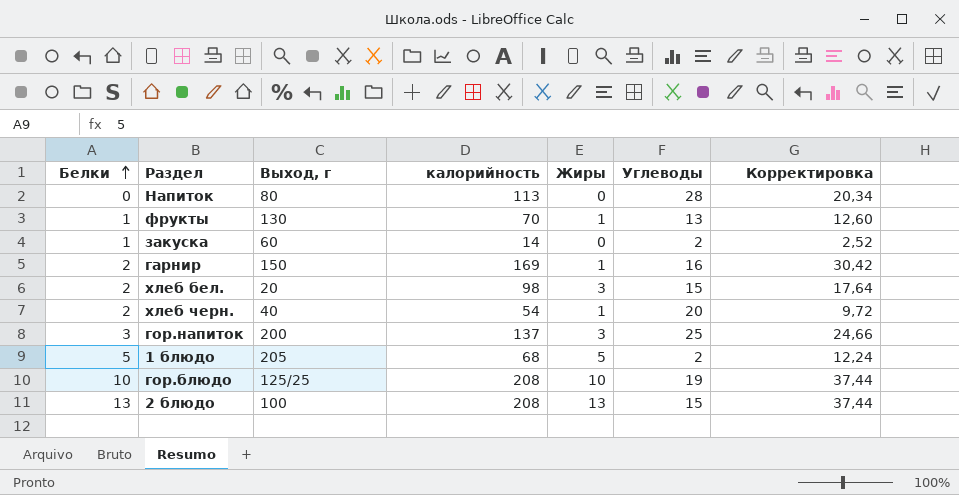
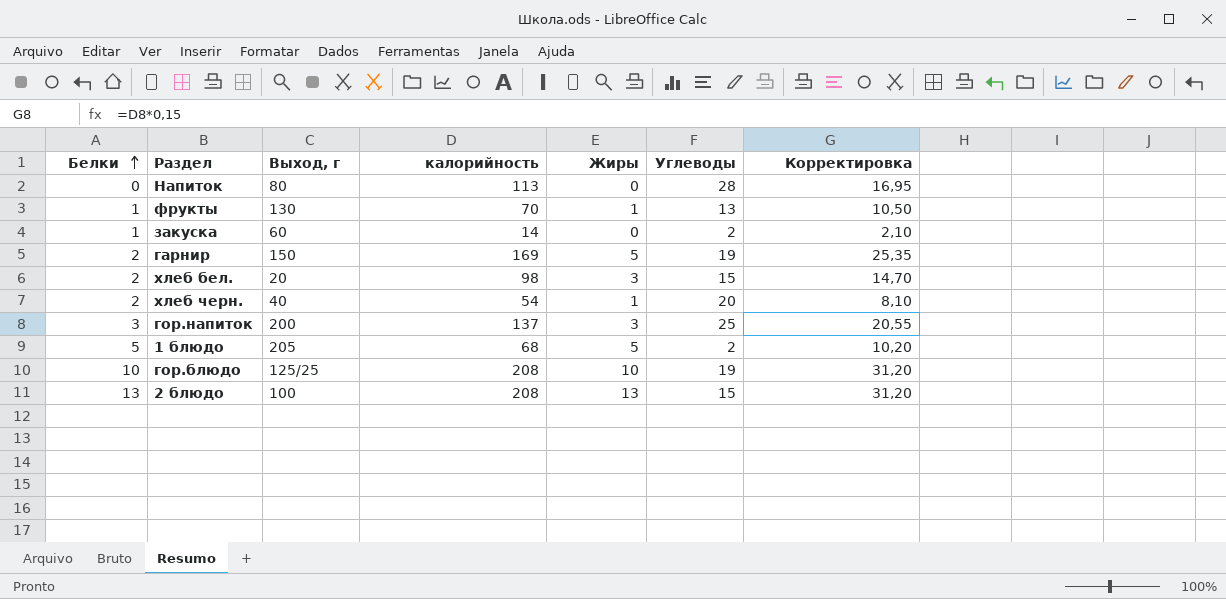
column Корректировка | formula: [калорийность] * 0,18 -> [калорийность] * 0,15
гарнир | Жиры: 1 -> 5
гарнир | Углеводы: 16 -> 19

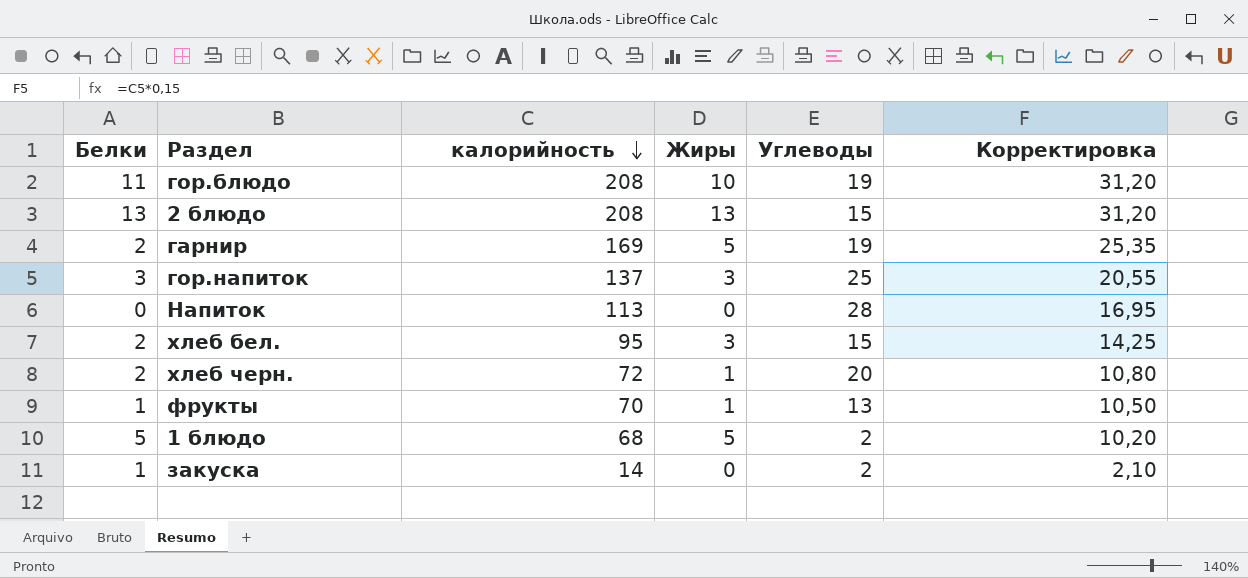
row order: Белки ascending -> калорийность descending
column Выход, г | position: 3 -> none
гор.блюдо | Белки: 10 -> 11
хлеб бел. | калорийность: 98 -> 95
хлеб бел. | Корректировка: 14,70 -> 14,25
хлеб черн. | калорийность: 54 -> 72
хлеб черн. | Корректировка: 8,10 -> 10,80

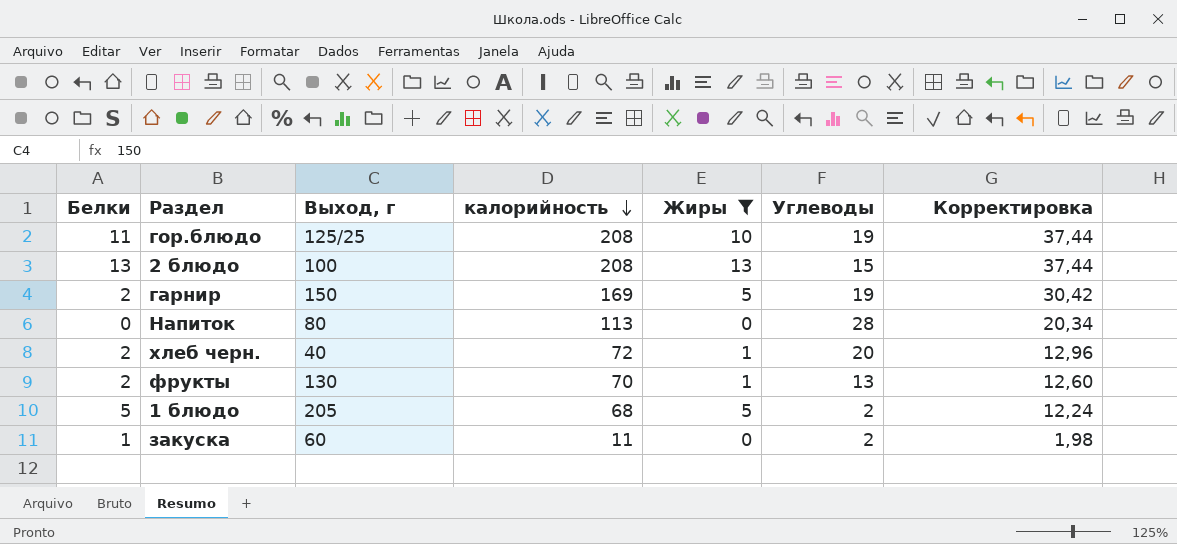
filter: none -> Жиры != 3
column Выход, г | position: none -> 3
column Корректировка | formula: [калорийность] * 0,15 -> [калорийность] * 0,18
фрукты | Белки: 1 -> 2
закуска | калорийность: 14 -> 11

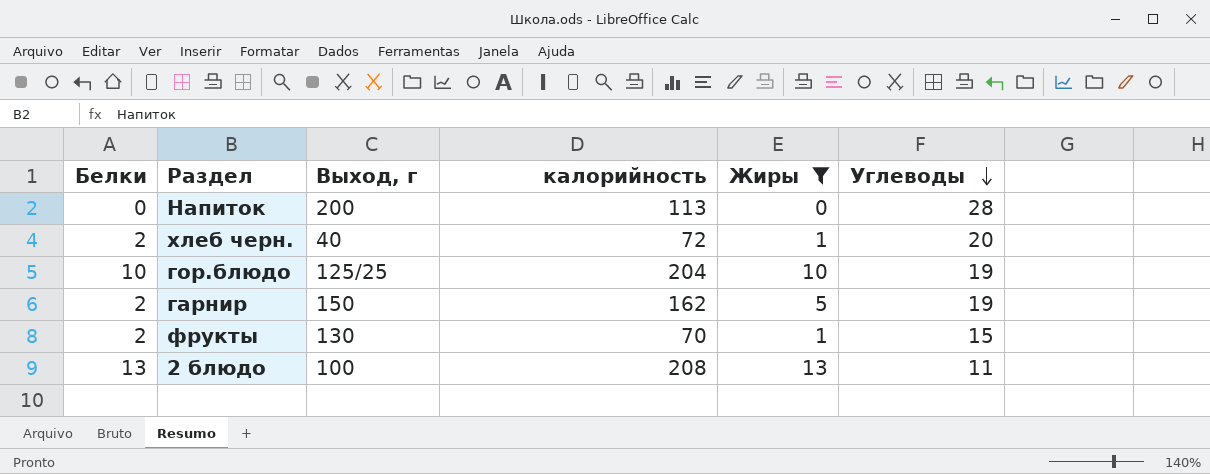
row order: калорийность descending -> Углеводы descending
column Корректировка | formula: [калорийность] * 0,18 -> none
row 1 блюдо: 5 | 205 | 68 | 5 | 2 | 12,24 -> none
row закуска: 1 | 60 | 11 | 0 | 2 | 1,98 -> none
Напиток | Выход, г: 80 -> 200
гор.блюдо | Белки: 11 -> 10
гор.блюдо | калорийность: 208 -> 204
гарнир | калорийность: 169 -> 162
фрукты | Углеводы: 13 -> 15
2 блюдо | Углеводы: 15 -> 11

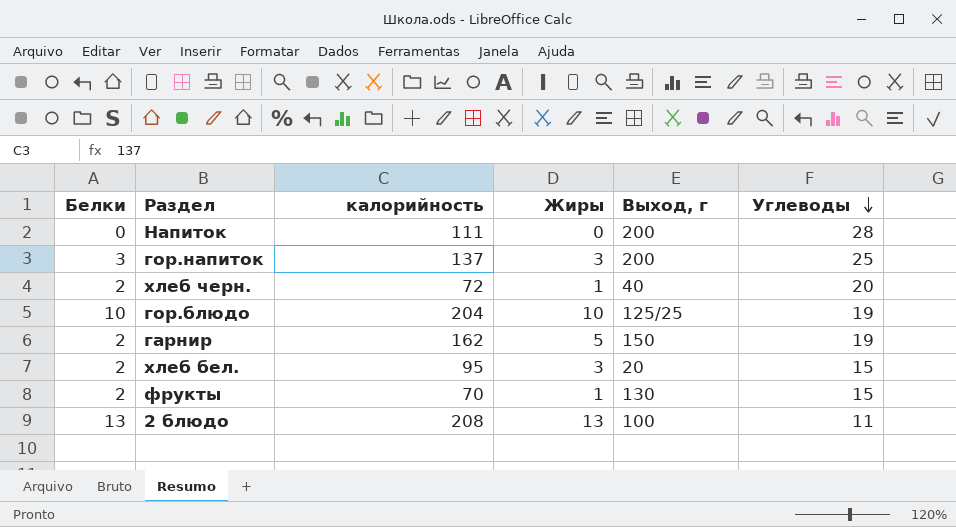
filter: Жиры != 3 -> none
column Выход, г | position: 3 -> 5
Напиток | калорийность: 113 -> 111

